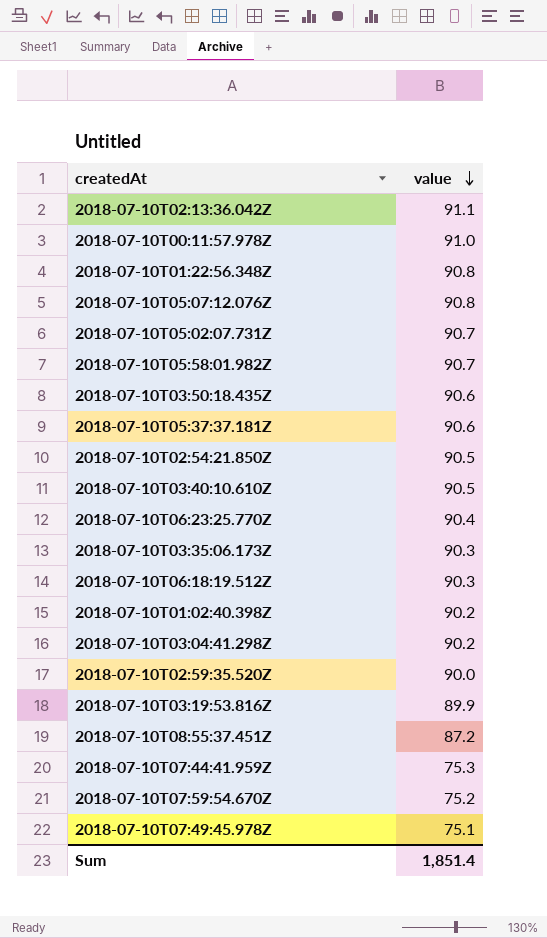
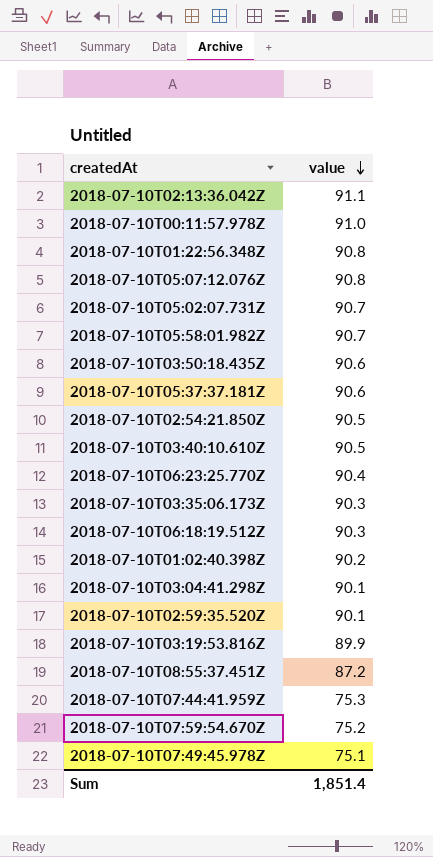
2018-07-10T03:04:41.298Z | value: 90.2 -> 90.1
2018-07-10T02:59:35.520Z | value: 90.0 -> 90.1

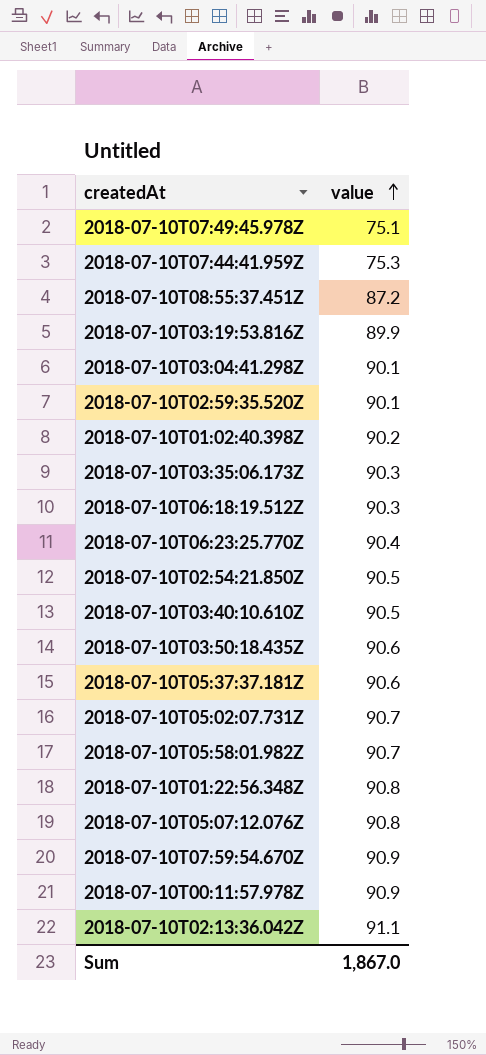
row order: value descending -> value ascending
2018-07-10T07:59:54.670Z | value: 75.2 -> 90.9
2018-07-10T00:11:57.978Z | value: 91.0 -> 90.9
Sum | value: 1,851.4 -> 1,867.0

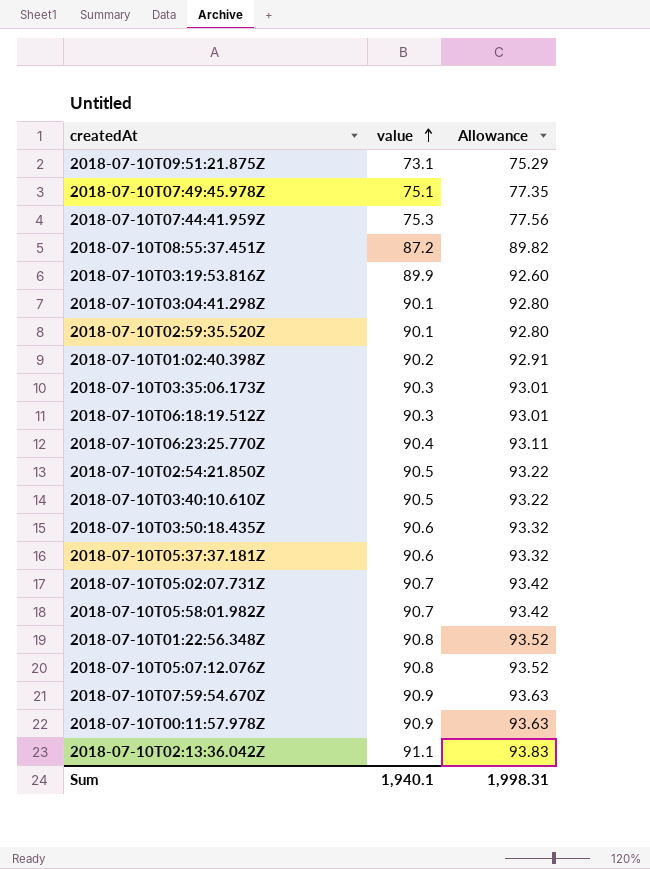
column Allowance | formula: none -> [value] * 1.03
row 2018-07-10T09:51:21.875Z: none -> 73.1 | 75.29
Sum | value: 1,867.0 -> 1,940.1

